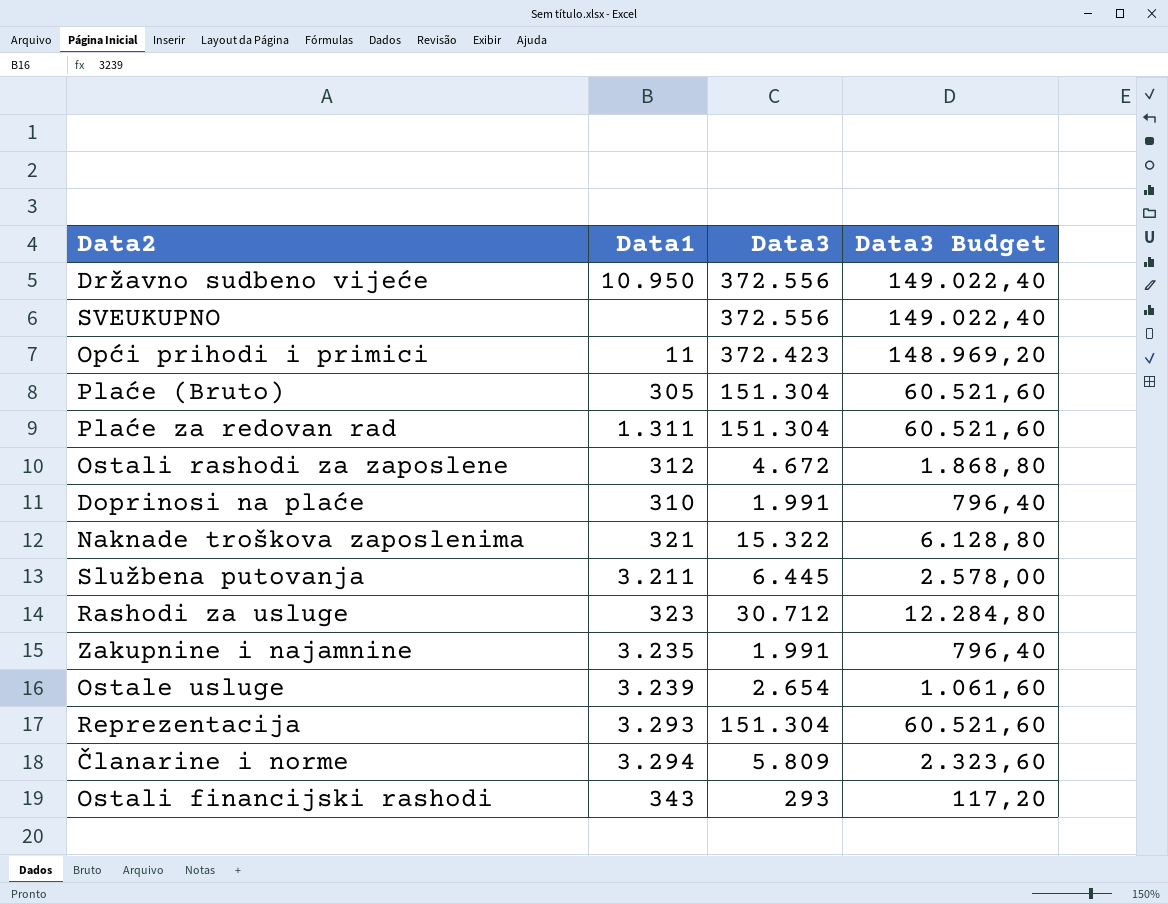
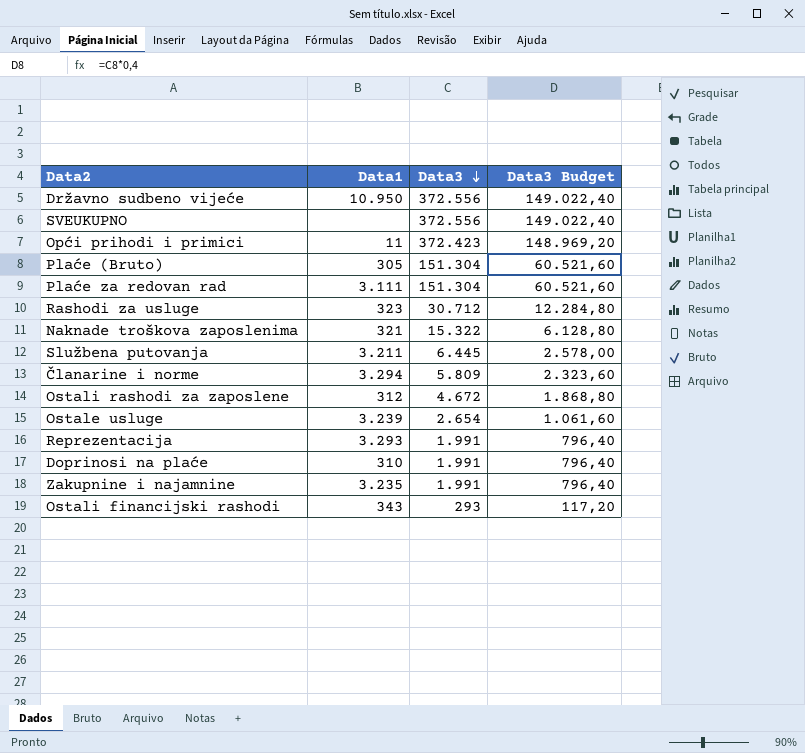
row order: none -> Data3 descending
Plaće za redovan rad | Data1: 1.311 -> 3.111
Reprezentacija | Data3: 151.304 -> 1.991
Reprezentacija | Data3 Budget: 60.521,60 -> 796,40

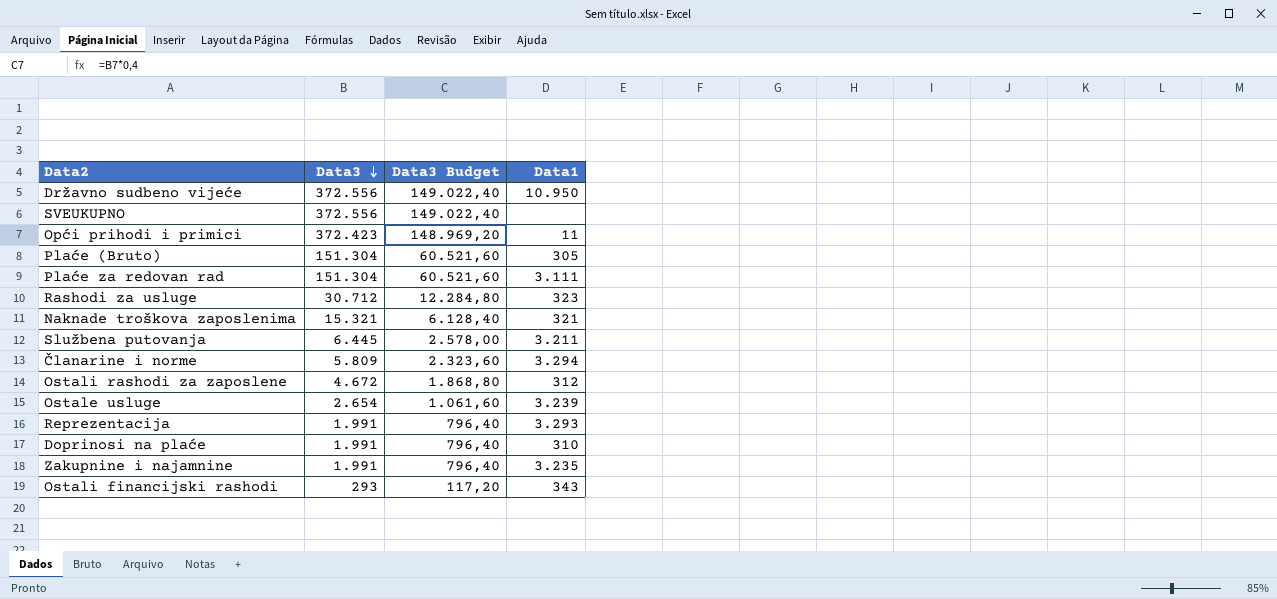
column Data1 | position: 2 -> 4
Naknade troškova zaposlenima | Data3: 15.322 -> 15.321
Naknade troškova zaposlenima | Data3 Budget: 6.128,80 -> 6.128,40

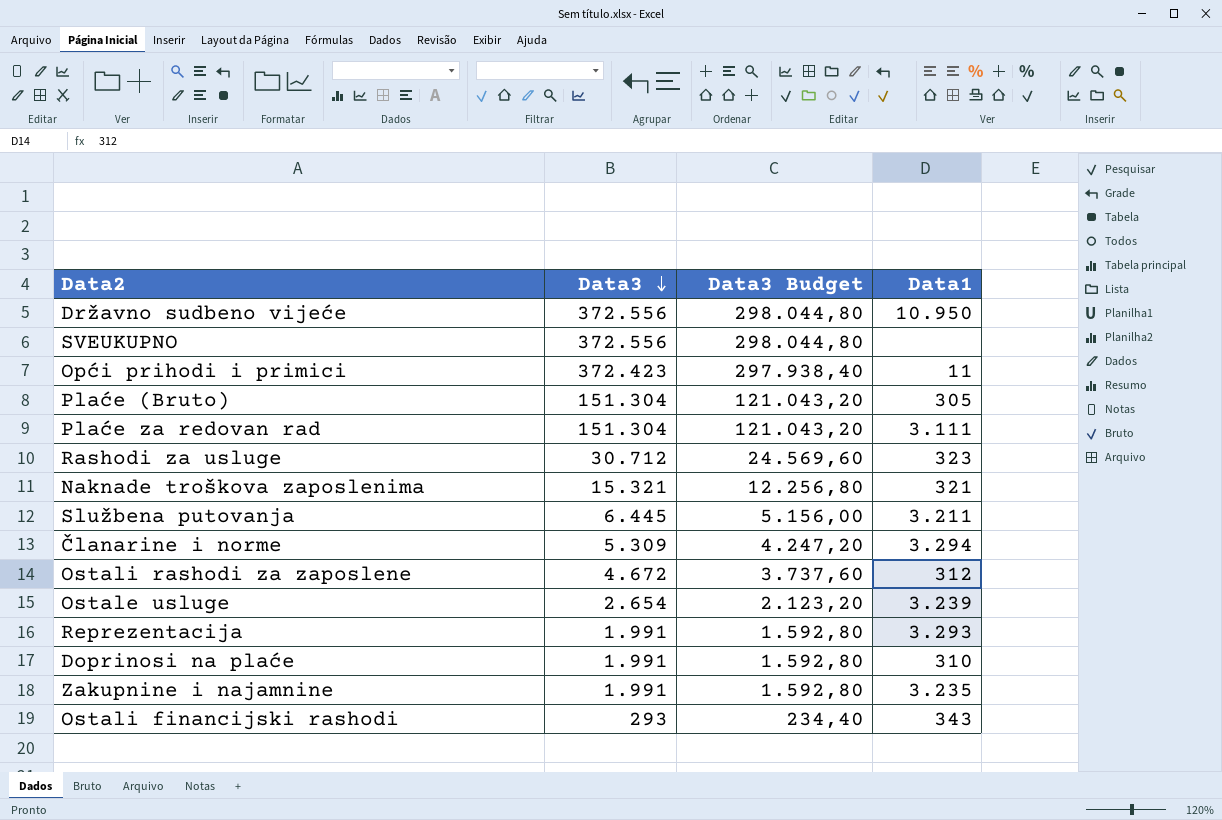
column Data3 Budget | formula: [Data3] * 0,4 -> [Data3] * 0,8
Članarine i norme | Data3: 5.809 -> 5.309

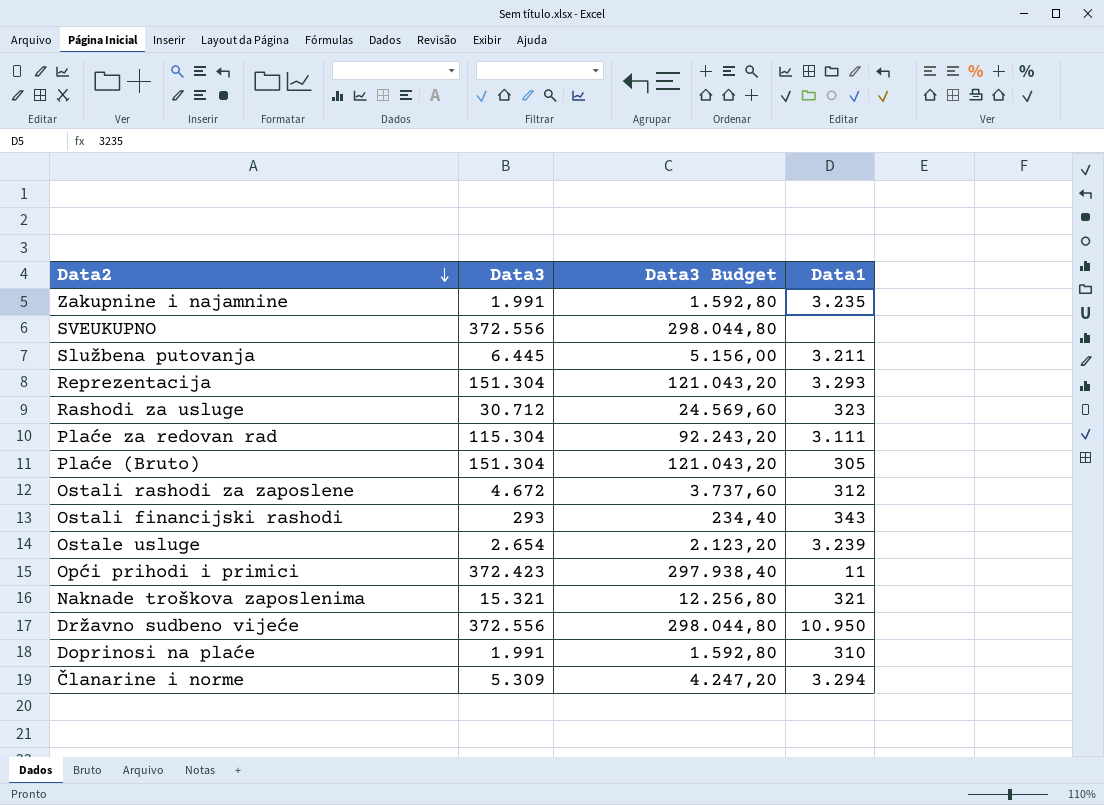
row order: Data3 descending -> Data2 descending
Reprezentacija | Data3: 1.991 -> 151.304
Reprezentacija | Data3 Budget: 1.592,80 -> 121.043,20
Plaće za redovan rad | Data3: 151.304 -> 115.304
Plaće za redovan rad | Data3 Budget: 121.043,20 -> 92.243,20

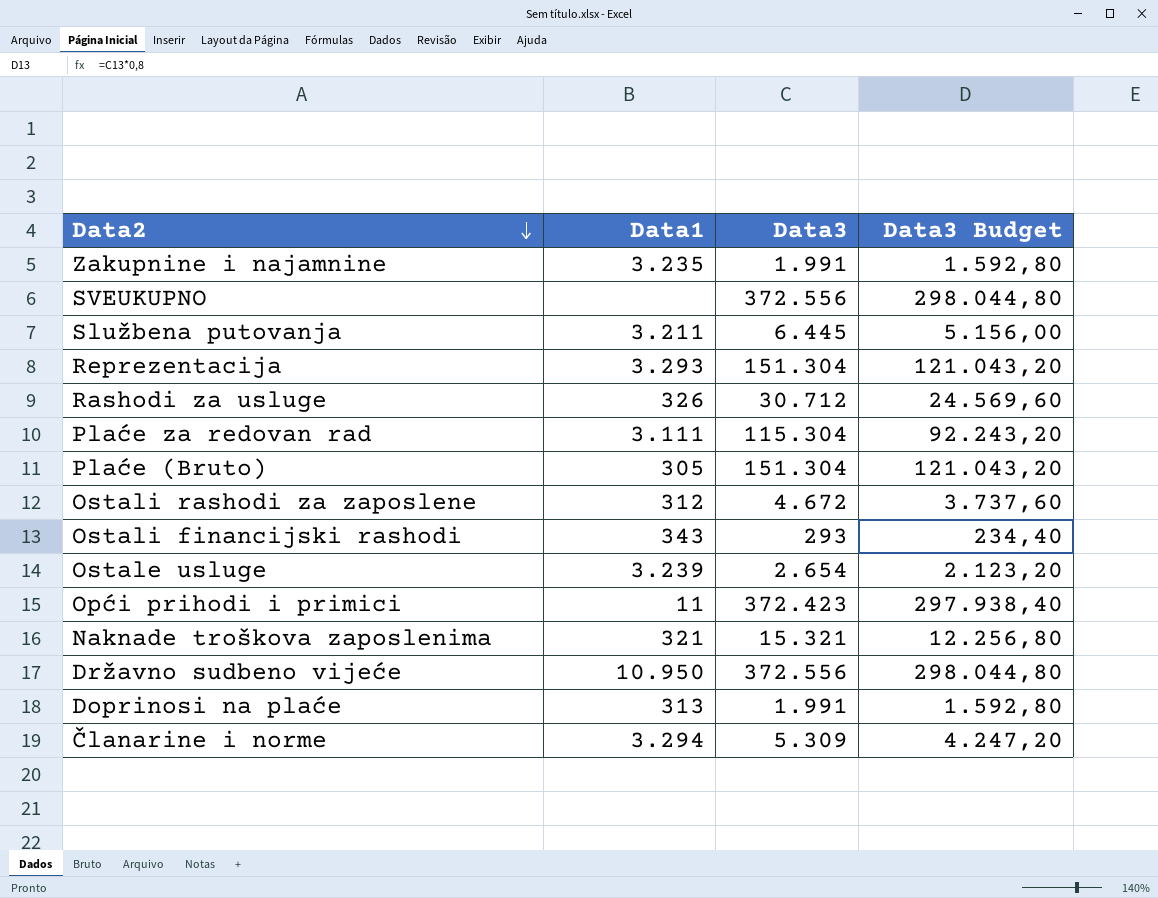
column Data1 | position: 4 -> 2
Rashodi za usluge | Data1: 323 -> 326
Doprinosi na plaće | Data1: 310 -> 313

